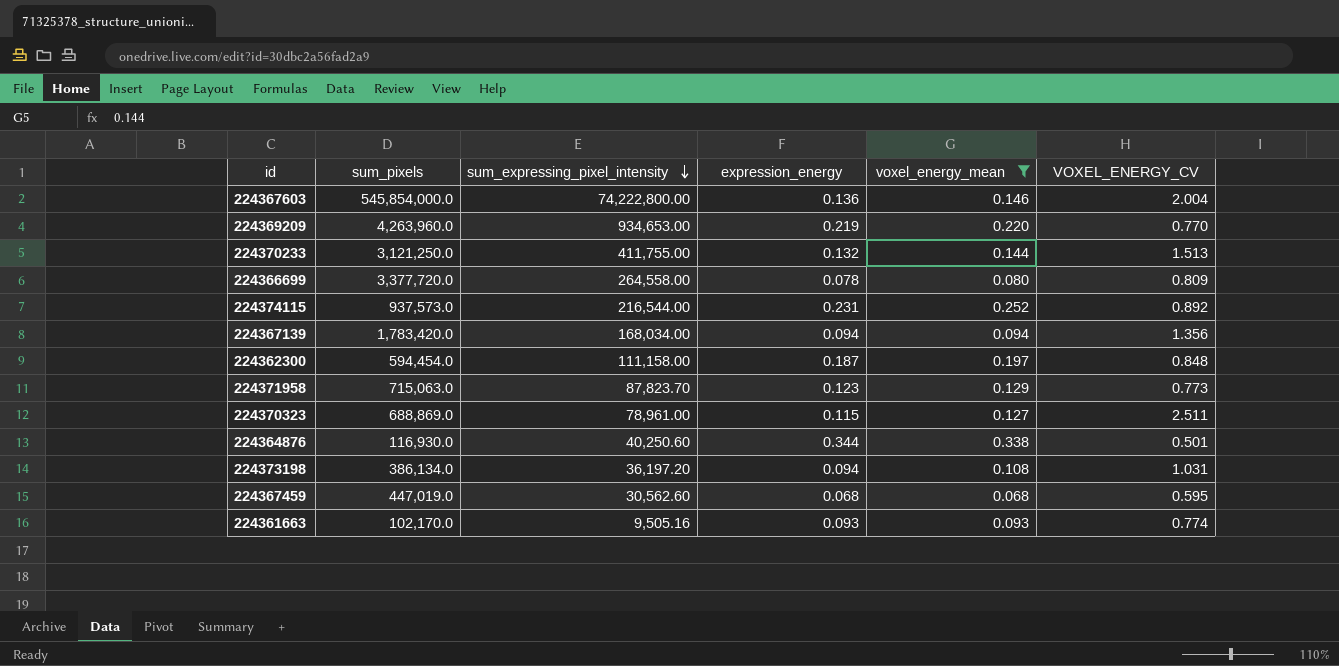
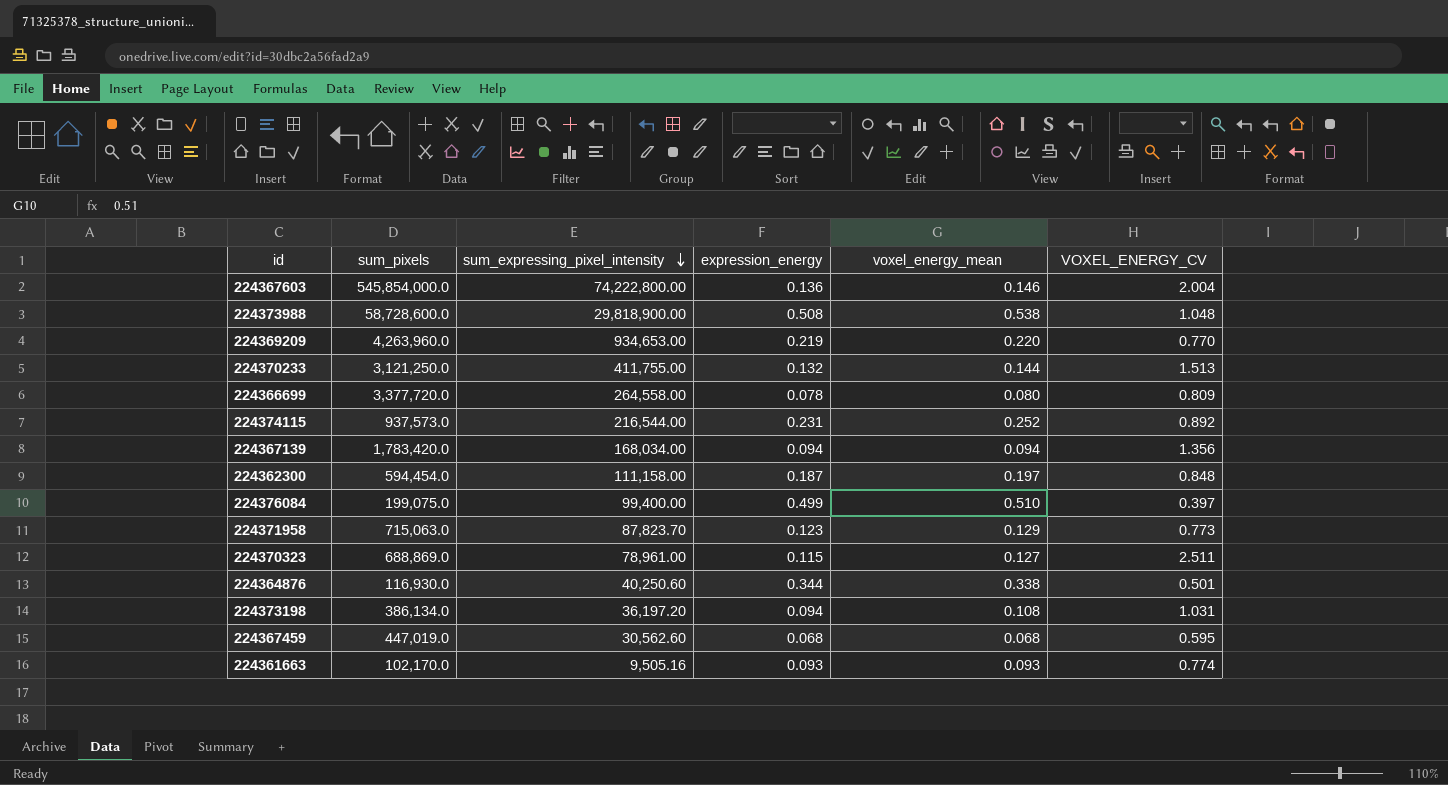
filter: voxel_energy_mean <= 0.338 -> none

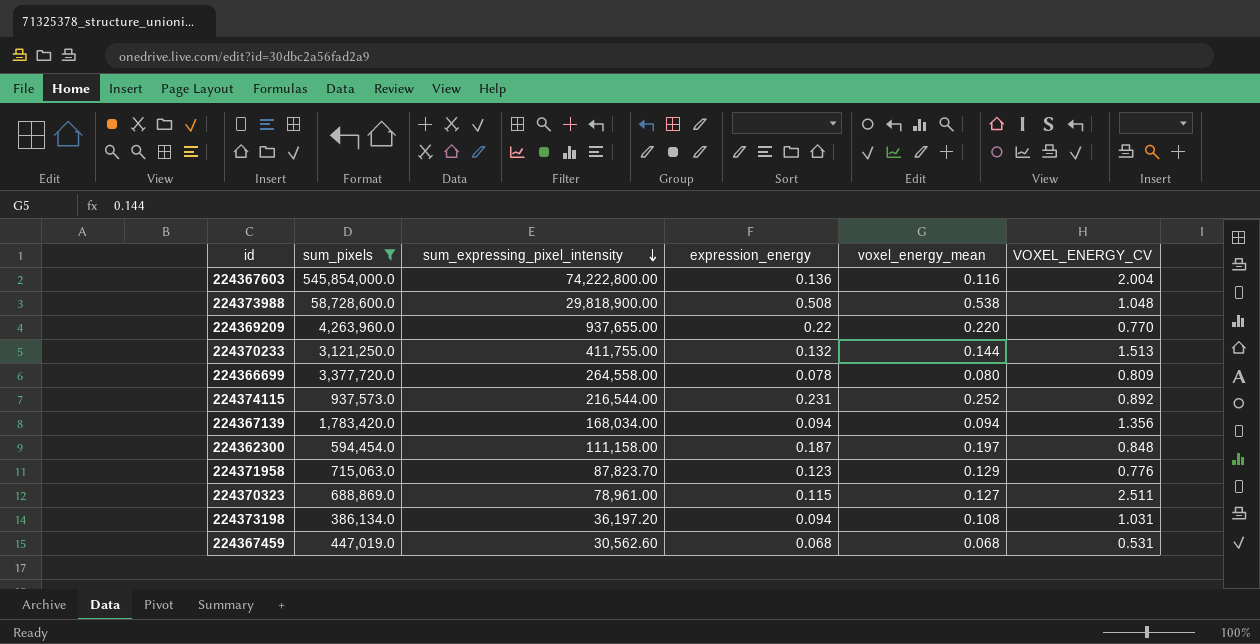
filter: none -> sum_pixels >= 386,134.0
224367603 | voxel_energy_mean: 0.146 -> 0.116
224369209 | sum_expressing_pixel_intensity: 934,653.00 -> 937,655.00
224369209 | expression_energy: 0.219 -> 0.22
224371958 | VOXEL_ENERGY_CV: 0.773 -> 0.776
224367459 | VOXEL_ENERGY_CV: 0.595 -> 0.531

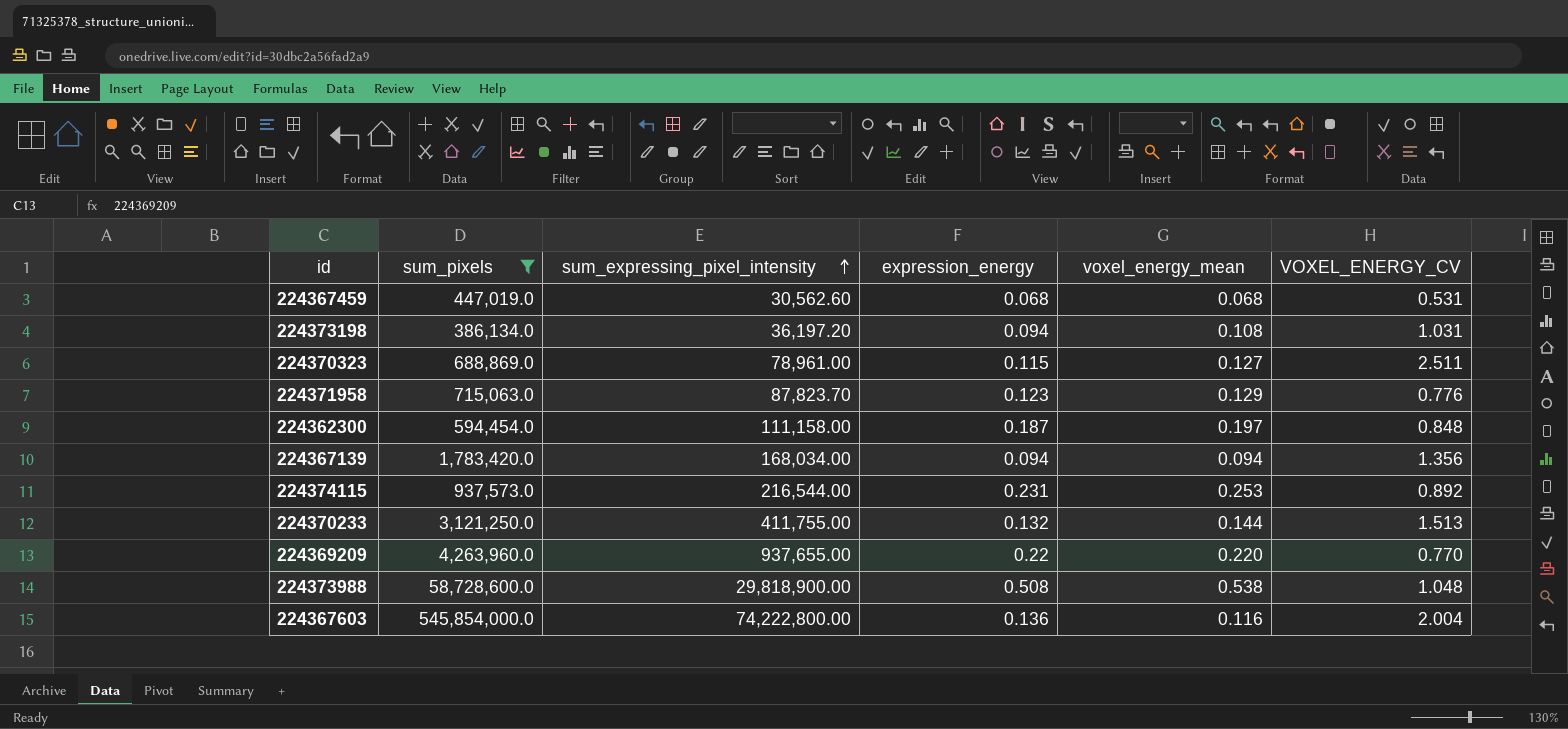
row order: sum_expressing_pixel_intensity descending -> sum_expressing_pixel_intensity ascending
row 224366699: 3,377,720.0 | 264,558.00 | 0.078 | 0.080 | 0.809 -> none
224374115 | voxel_energy_mean: 0.252 -> 0.253

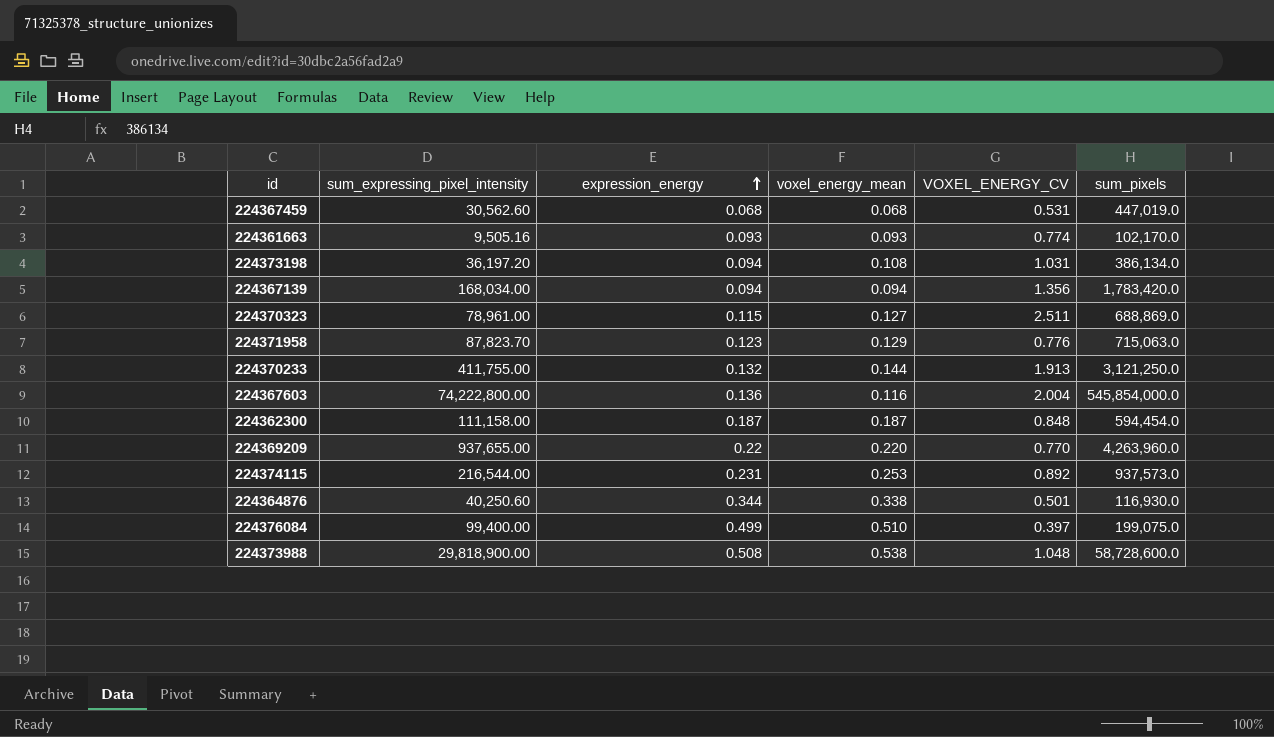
filter: sum_pixels >= 386,134.0 -> none
row order: sum_expressing_pixel_intensity ascending -> expression_energy ascending
column sum_pixels | position: 2 -> 6
224370233 | VOXEL_ENERGY_CV: 1.513 -> 1.913
224362300 | voxel_energy_mean: 0.197 -> 0.187

